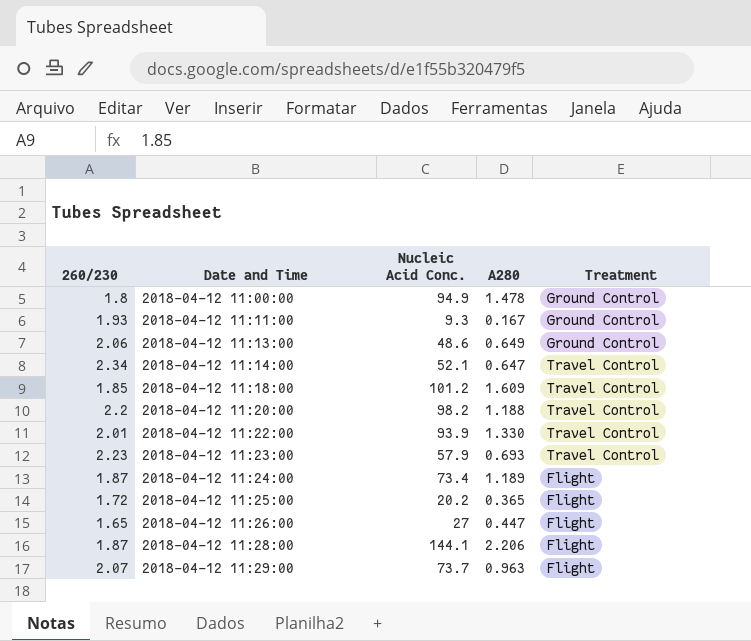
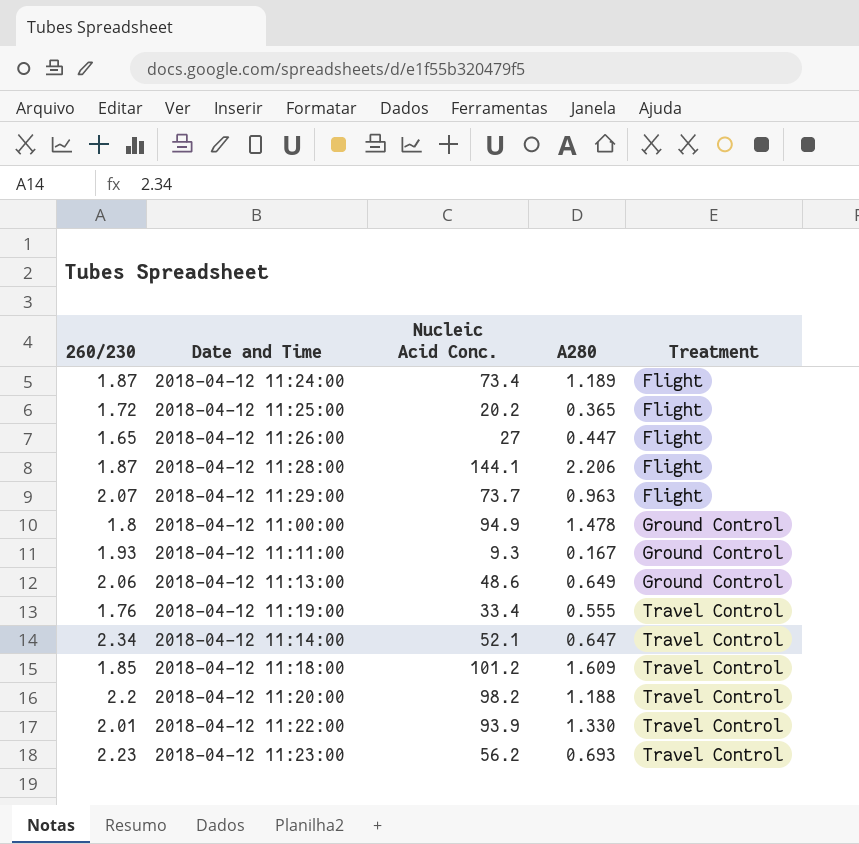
row order: Date and Time ascending -> Treatment ascending
row 2018-04-12 11:19:00: none -> 1.76 | 33.4 | 0.555 | Travel Control
2018-04-12 11:23:00 | Nucleic Acid Conc.: 57.9 -> 56.2

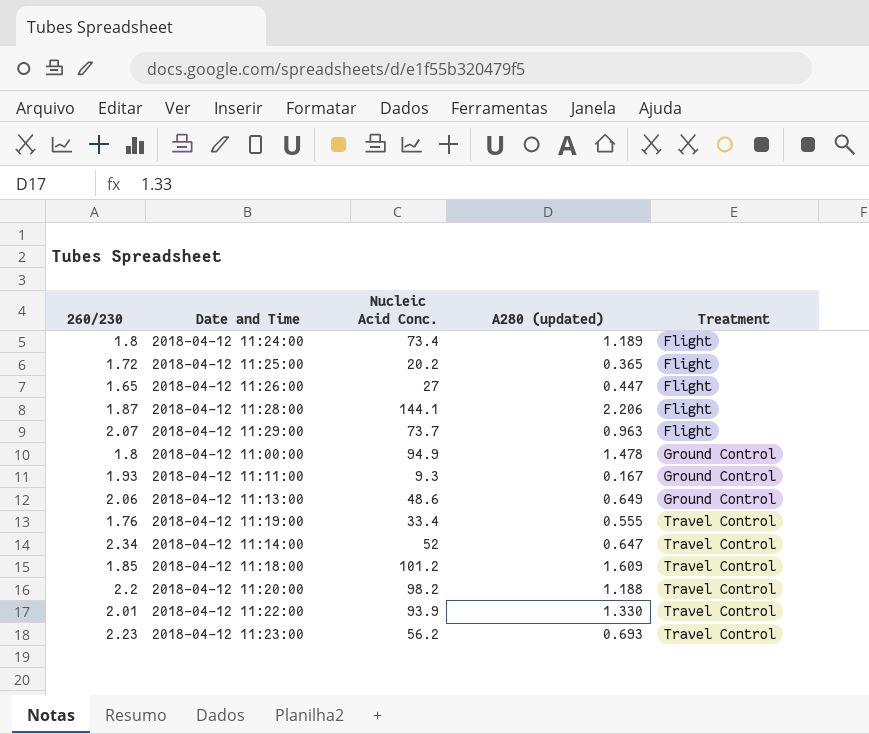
column name: A280 -> A280 (updated)
2018-04-12 11:24:00 | 260/230: 1.87 -> 1.8
2018-04-12 11:14:00 | Nucleic Acid Conc.: 52.1 -> 52

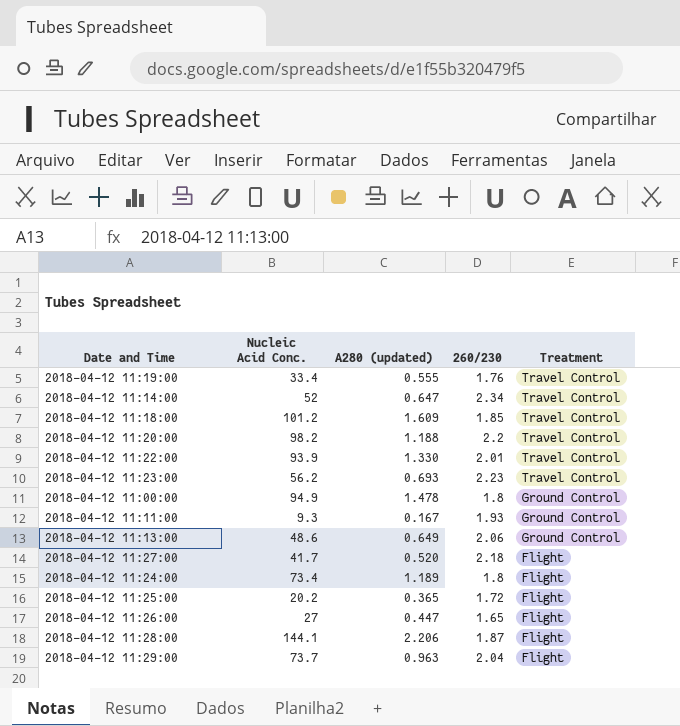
row order: Treatment ascending -> Treatment descending
column 260/230 | position: 1 -> 4
row 2018-04-12 11:27:00: none -> 41.7 | 0.520 | 2.18 | Flight
2018-04-12 11:29:00 | 260/230: 2.07 -> 2.04

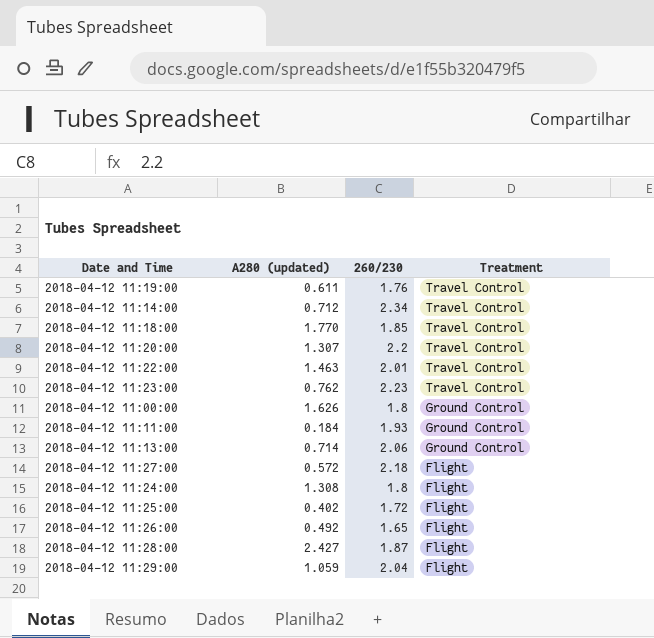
column Nucleic Acid Conc. | position: 2 -> none
2018-04-12 11:19:00 | A280 (updated): 0.555 -> 0.611
2018-04-12 11:14:00 | A280 (updated): 0.647 -> 0.712
2018-04-12 11:18:00 | A280 (updated): 1.609 -> 1.770
2018-04-12 11:20:00 | A280 (updated): 1.188 -> 1.307
2018-04-12 11:22:00 | A280 (updated): 1.330 -> 1.463
2018-04-12 11:23:00 | A280 (updated): 0.693 -> 0.762
2018-04-12 11:00:00 | A280 (updated): 1.478 -> 1.626
2018-04-12 11:11:00 | A280 (updated): 0.167 -> 0.184
2018-04-12 11:13:00 | A280 (updated): 0.649 -> 0.714
2018-04-12 11:27:00 | A280 (updated): 0.520 -> 0.572
2018-04-12 11:24:00 | A280 (updated): 1.189 -> 1.308
2018-04-12 11:25:00 | A280 (updated): 0.365 -> 0.402
2018-04-12 11:26:00 | A280 (updated): 0.447 -> 0.492
2018-04-12 11:28:00 | A280 (updated): 2.206 -> 2.427
2018-04-12 11:29:00 | A280 (updated): 0.963 -> 1.059

